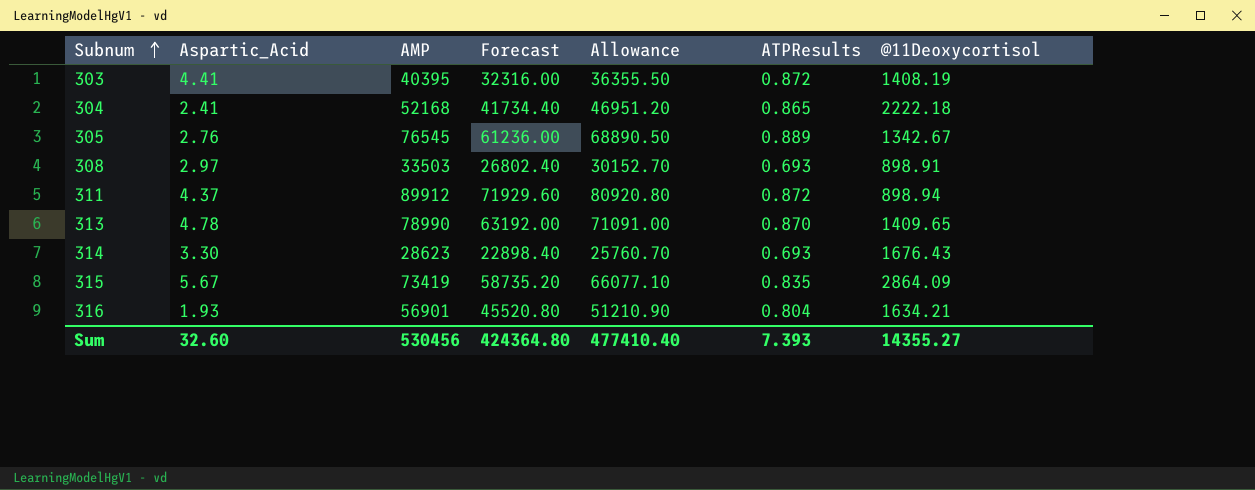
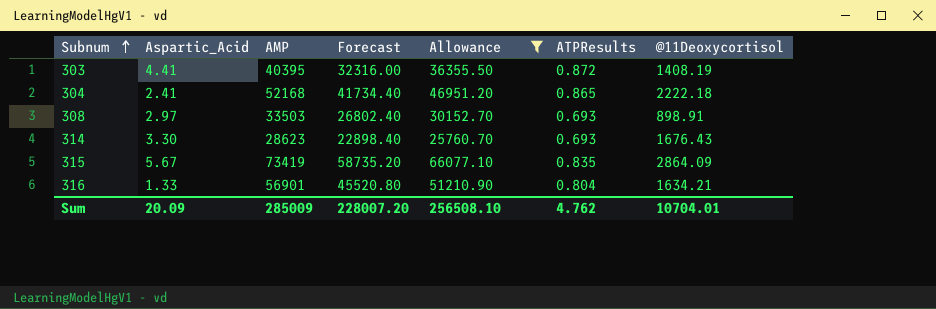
filter: none -> Allowance <= 66077.10
316 | Aspartic_Acid: 1.93 -> 1.33
Sum | Aspartic_Acid: 32.60 -> 20.09
Sum | AMP: 530456 -> 285009
Sum | Forecast: 424364.80 -> 228007.20
Sum | Allowance: 477410.40 -> 256508.10
Sum | ATPResults: 7.393 -> 4.762
Sum | @11Deoxycortisol: 14355.27 -> 10704.01

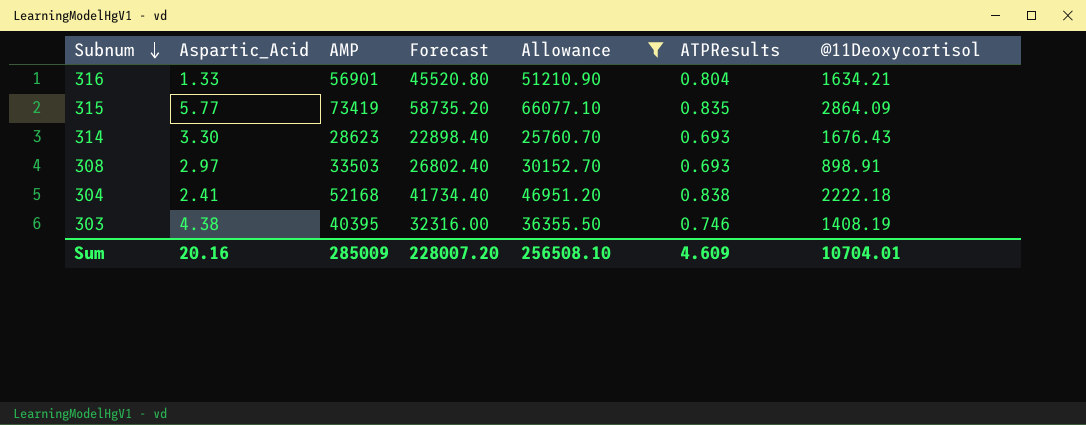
row order: Subnum ascending -> Subnum descending
315 | Aspartic_Acid: 5.67 -> 5.77
304 | ATPResults: 0.865 -> 0.838
303 | Aspartic_Acid: 4.41 -> 4.38
303 | ATPResults: 0.872 -> 0.746
Sum | Aspartic_Acid: 20.09 -> 20.16
Sum | ATPResults: 4.762 -> 4.609

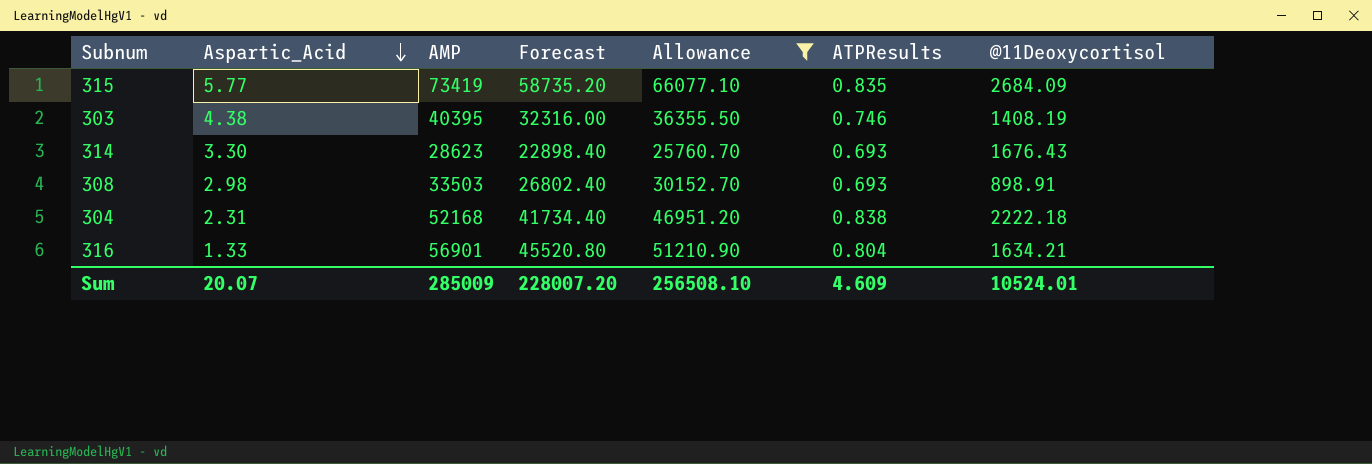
row order: Subnum descending -> Aspartic_Acid descending
315 | @11Deoxycortisol: 2864.09 -> 2684.09
308 | Aspartic_Acid: 2.97 -> 2.98
304 | Aspartic_Acid: 2.41 -> 2.31
Sum | Aspartic_Acid: 20.16 -> 20.07
Sum | @11Deoxycortisol: 10704.01 -> 10524.01

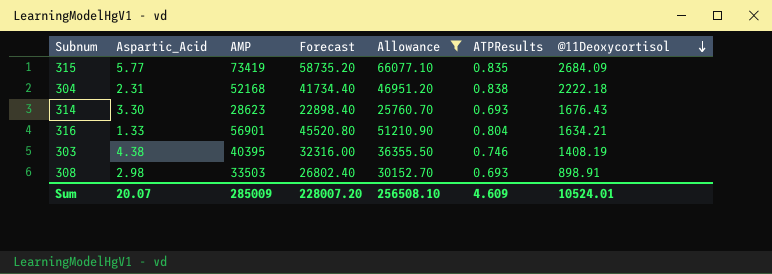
row order: Aspartic_Acid descending -> @11Deoxycortisol descending

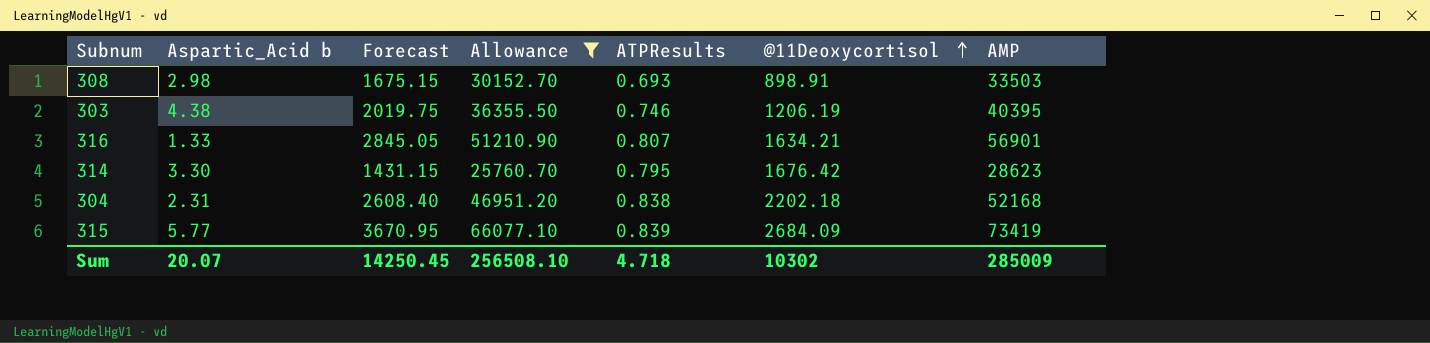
row order: @11Deoxycortisol descending -> @11Deoxycortisol ascending
column name: Aspartic_Acid -> Aspartic_Acid b
column Forecast | formula: [AMP] * 0.8 -> [AMP] * 0.05
column AMP | position: 3 -> 7
303 | @11Deoxycortisol: 1408.19 -> 1206.19
316 | ATPResults: 0.804 -> 0.807
314 | ATPResults: 0.693 -> 0.795
314 | @11Deoxycortisol: 1676.43 -> 1676.42
304 | @11Deoxycortisol: 2222.18 -> 2202.18
315 | ATPResults: 0.835 -> 0.839
Sum | Forecast: 228007.20 -> 14250.45
Sum | ATPResults: 4.609 -> 4.718
Sum | @11Deoxycortisol: 10524.01 -> 10302

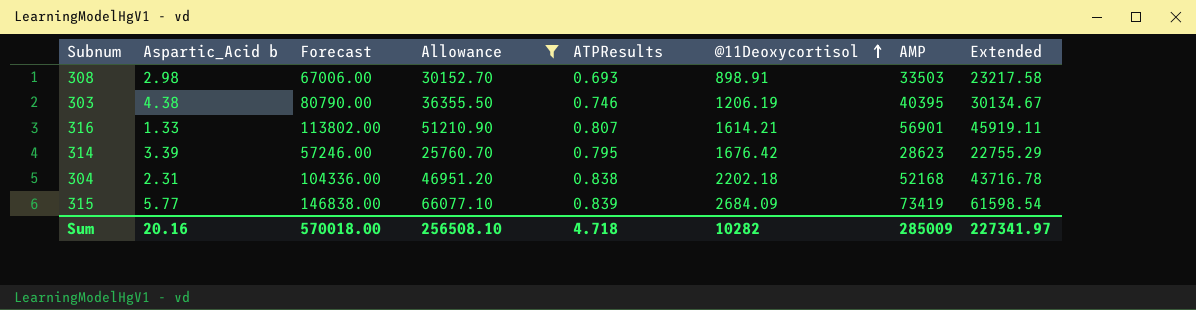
column Forecast | formula: [AMP] * 0.05 -> [AMP] * 2
column Extended | formula: none -> [ATPResults] * [AMP]
316 | @11Deoxycortisol: 1634.21 -> 1614.21
314 | Aspartic_Acid b: 3.30 -> 3.39
Sum | Aspartic_Acid b: 20.07 -> 20.16
Sum | Forecast: 14250.45 -> 570018.00
Sum | @11Deoxycortisol: 10302 -> 10282

